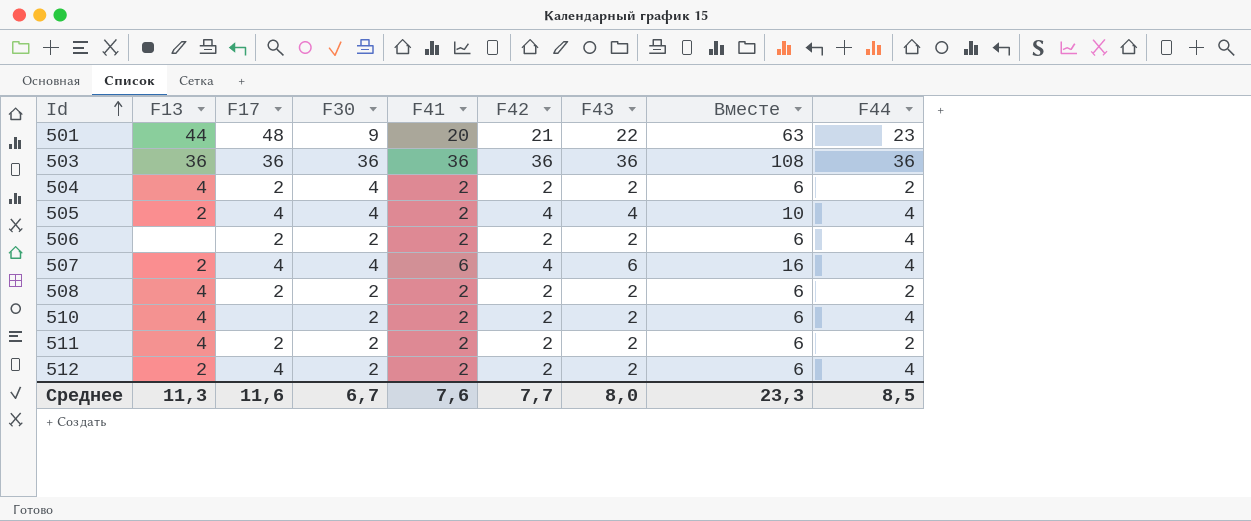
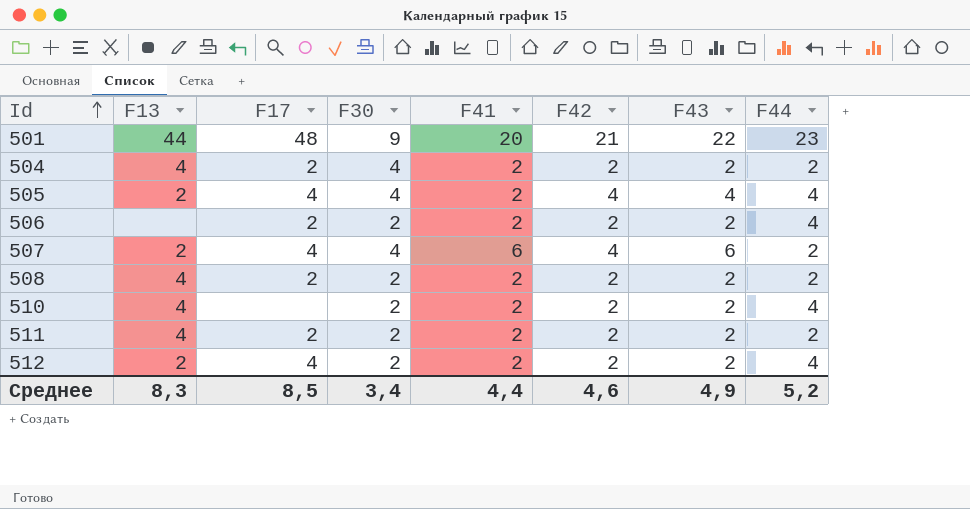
column Вместе | formula: [F41] + [F42] + [F43] -> none
row 503: 36 | 36 | 36 | 36 | 36 | 36 | 108 | 36 -> none
507 | F44: 4 -> 2
Среднее | F13: 11,3 -> 8,3
Среднее | F17: 11,6 -> 8,5
Среднее | F30: 6,7 -> 3,4
Среднее | F41: 7,6 -> 4,4
Среднее | F42: 7,7 -> 4,6
Среднее | F43: 8,0 -> 4,9
Среднее | F44: 8,5 -> 5,2

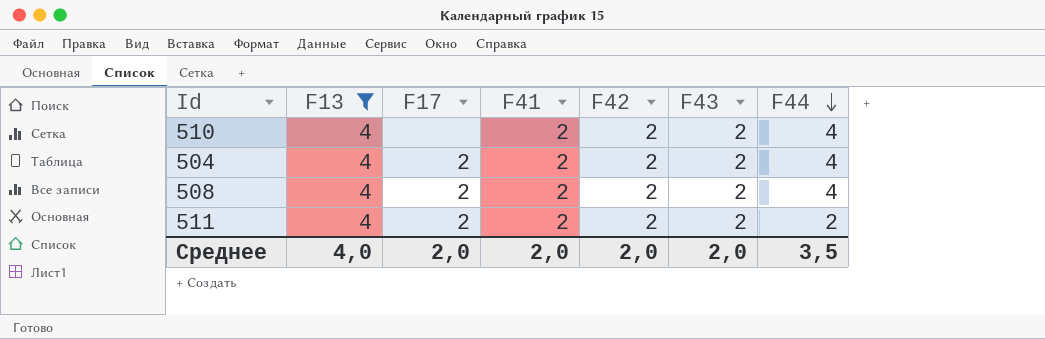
filter: none -> F13 = 4
row order: Id ascending -> F44 descending
column F30 | position: 4 -> none
504 | F44: 2 -> 4
508 | F44: 2 -> 4
Среднее | F13: 8,3 -> 4,0
Среднее | F17: 8,5 -> 2,0
Среднее | F41: 4,4 -> 2,0
Среднее | F42: 4,6 -> 2,0
Среднее | F43: 4,9 -> 2,0
Среднее | F44: 5,2 -> 3,5

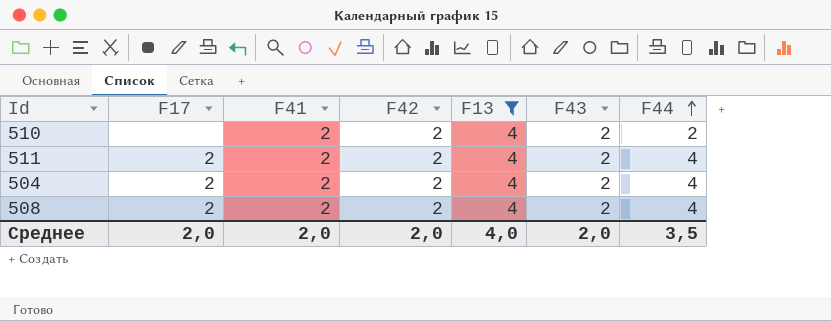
row order: F44 descending -> F44 ascending
column F13 | position: 2 -> 5
510 | F44: 4 -> 2
511 | F44: 2 -> 4

